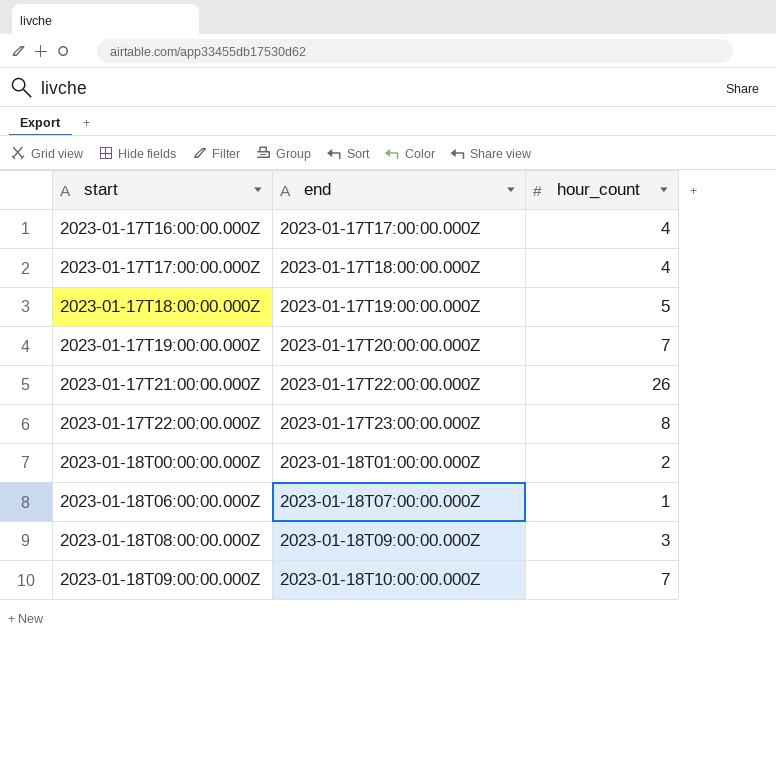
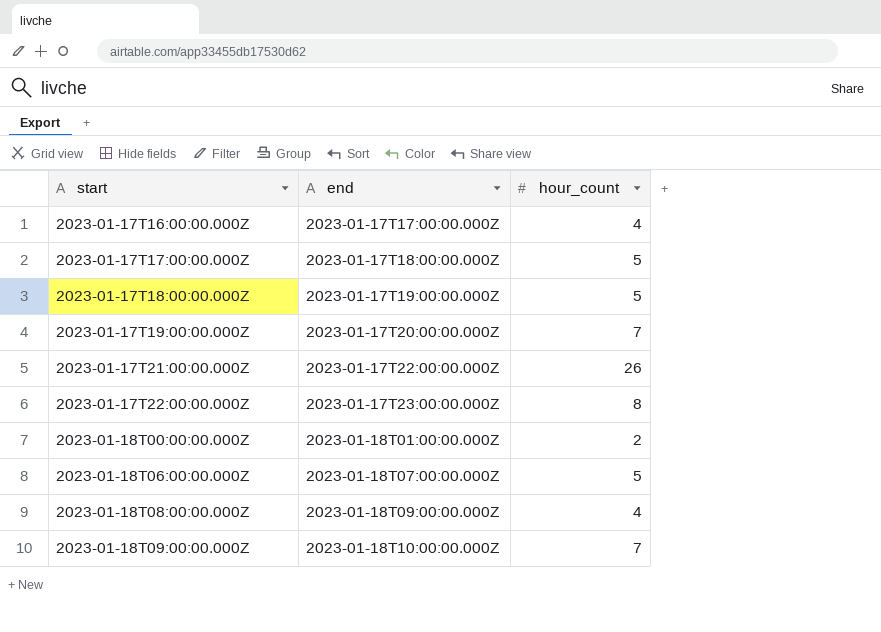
2023-01-17T17:00:00.000Z | hour_count: 4 -> 5
2023-01-18T06:00:00.000Z | hour_count: 1 -> 5
2023-01-18T08:00:00.000Z | hour_count: 3 -> 4

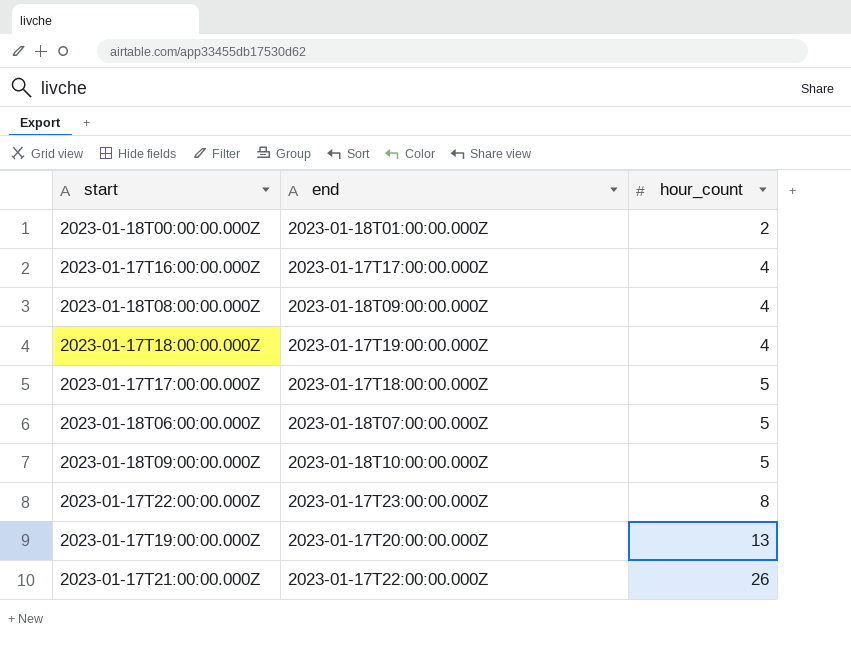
row order: start ascending -> hour_count ascending
2023-01-17T18:00:00.000Z | hour_count: 5 -> 4
2023-01-18T09:00:00.000Z | hour_count: 7 -> 5
2023-01-17T19:00:00.000Z | hour_count: 7 -> 13

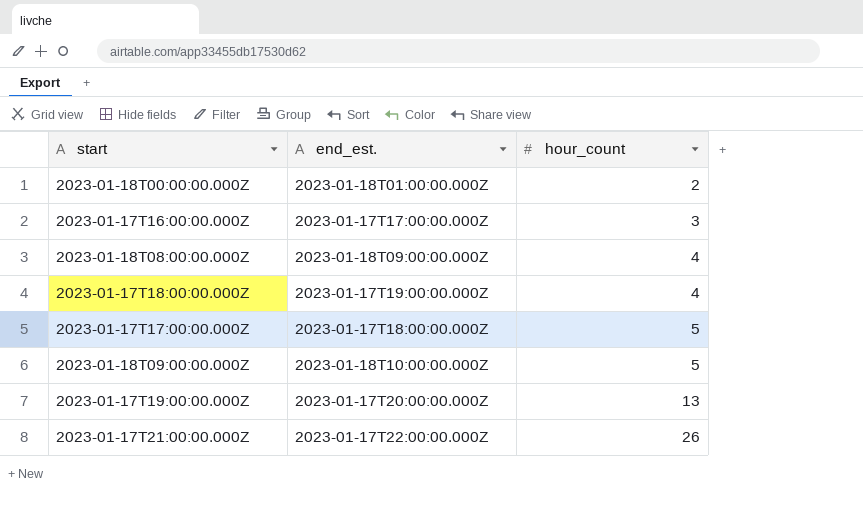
column name: end -> end_est.
row 2023-01-18T06:00:00.000Z: 2023-01-18T07:00:00.000Z | 5 -> none
row 2023-01-17T22:00:00.000Z: 2023-01-17T23:00:00.000Z | 8 -> none
2023-01-17T16:00:00.000Z | hour_count: 4 -> 3

